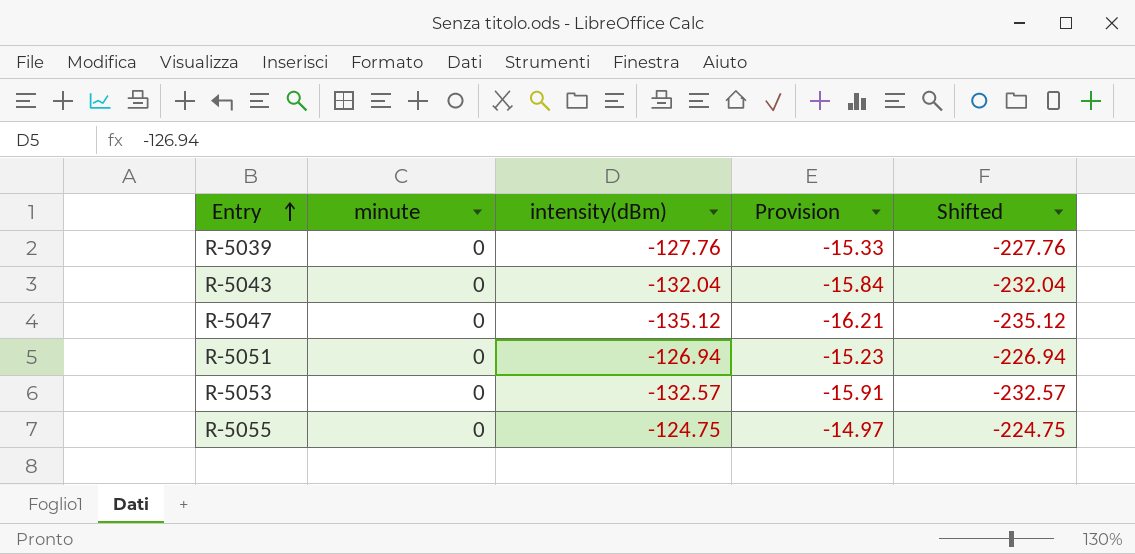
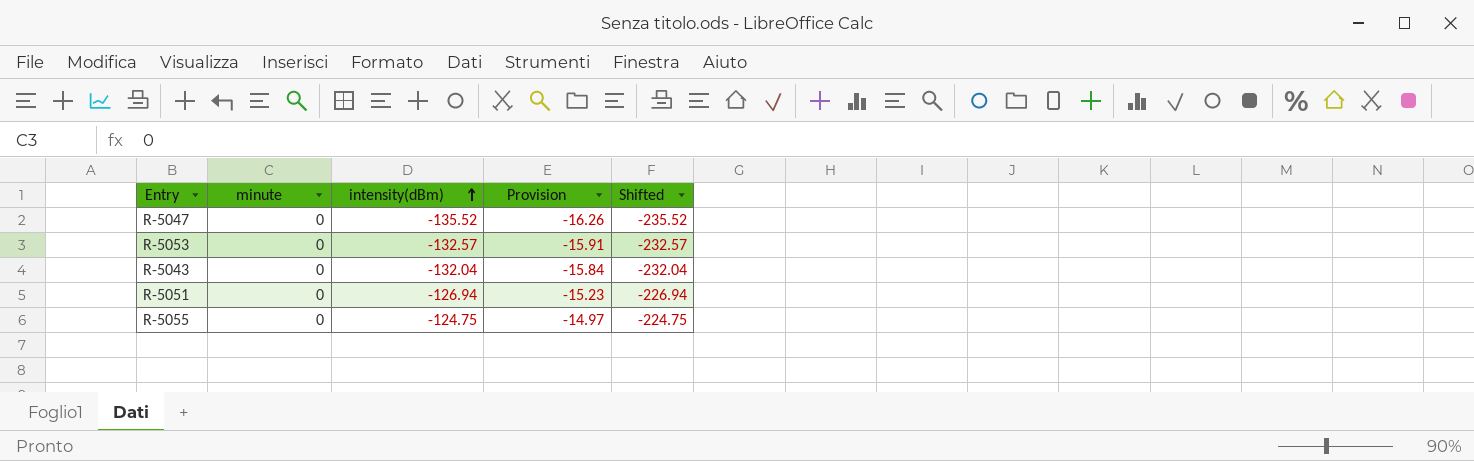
row order: Entry ascending -> intensity(dBm) ascending
row R-5039: 0 | -127.76 | -15.33 | -227.76 -> none
R-5047 | intensity(dBm): -135.12 -> -135.52
R-5047 | Provision: -16.21 -> -16.26
R-5047 | Shifted: -235.12 -> -235.52

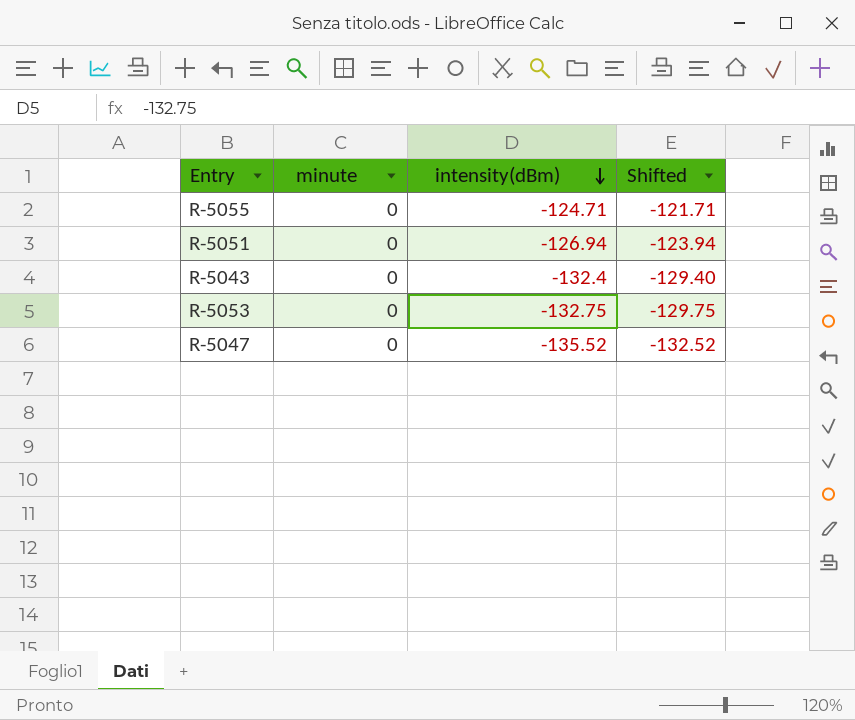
row order: intensity(dBm) ascending -> intensity(dBm) descending
column Provision | formula: [intensity(dBm)] * 0.12 -> none
column Shifted | formula: [intensity(dBm)] - 100 -> [intensity(dBm)] + 3
R-5055 | intensity(dBm): -124.75 -> -124.71
R-5043 | intensity(dBm): -132.04 -> -132.4
R-5053 | intensity(dBm): -132.57 -> -132.75

